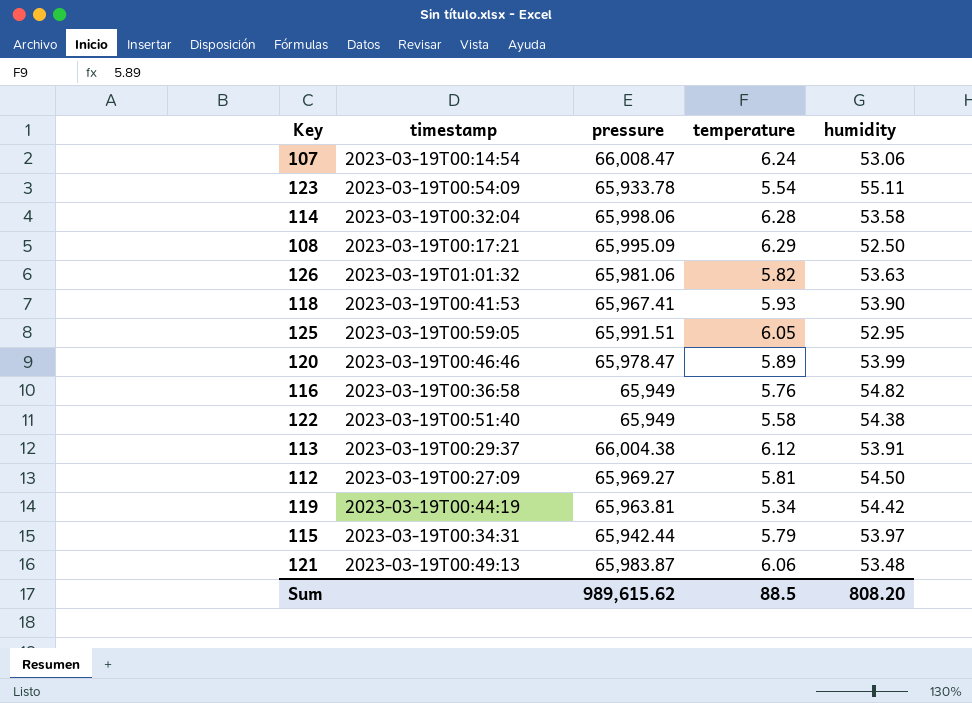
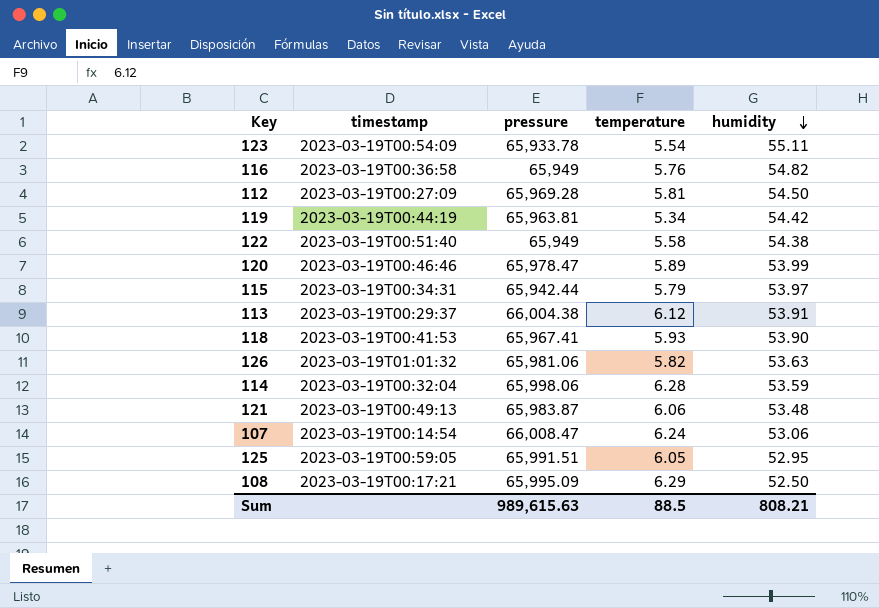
row order: none -> humidity descending
112 | pressure: 65,969.27 -> 65,969.28
114 | humidity: 53.58 -> 53.59
Sum | pressure: 989,615.62 -> 989,615.63
Sum | humidity: 808.20 -> 808.21

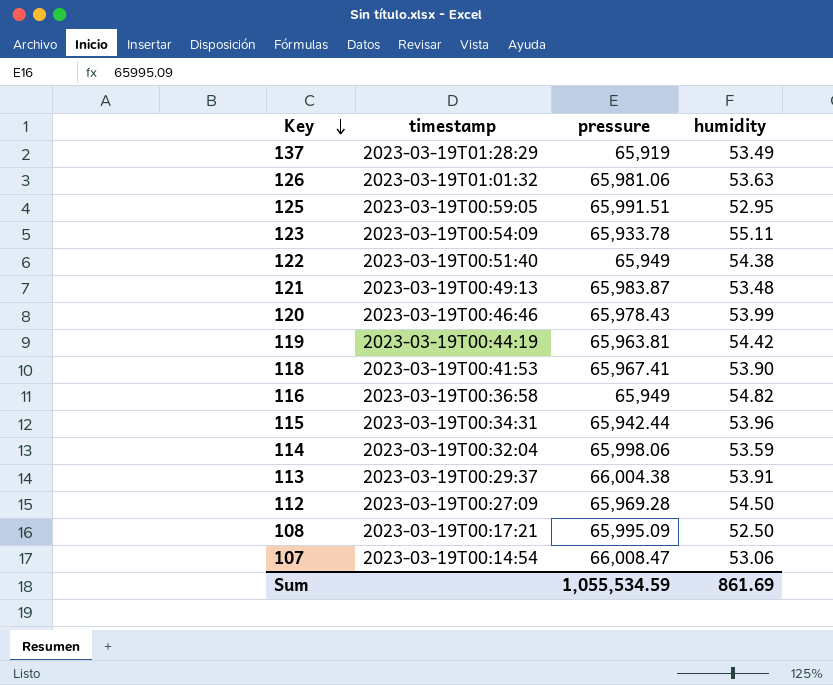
row order: humidity descending -> Key descending
column temperature | position: 4 -> none
row 137: none -> 2023-03-19T01:28:29 | 65,919 | 53.49
120 | pressure: 65,978.47 -> 65,978.43
115 | humidity: 53.97 -> 53.96
Sum | pressure: 989,615.63 -> 1,055,534.59
Sum | humidity: 808.21 -> 861.69

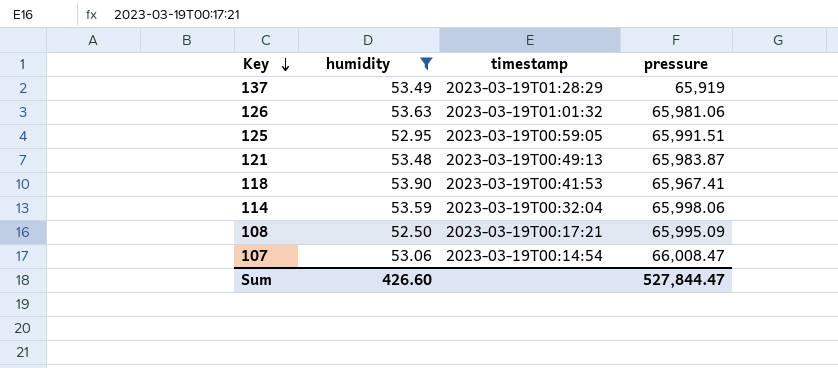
filter: none -> humidity <= 53.90
column humidity | position: 4 -> 2
Sum | humidity: 861.69 -> 426.60
Sum | pressure: 1,055,534.59 -> 527,844.47

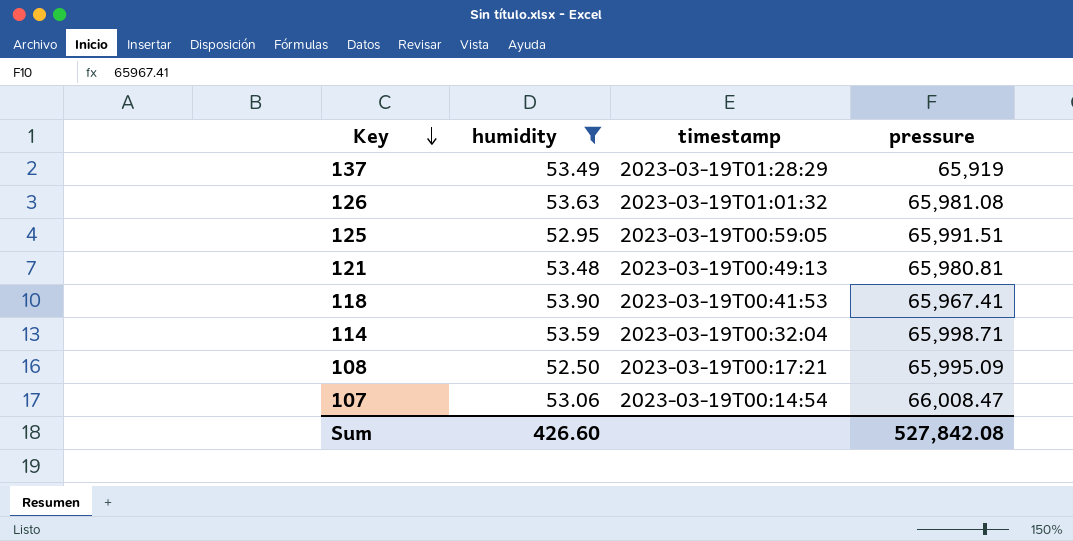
126 | pressure: 65,981.06 -> 65,981.08
121 | pressure: 65,983.87 -> 65,980.81
114 | pressure: 65,998.06 -> 65,998.71
Sum | pressure: 527,844.47 -> 527,842.08

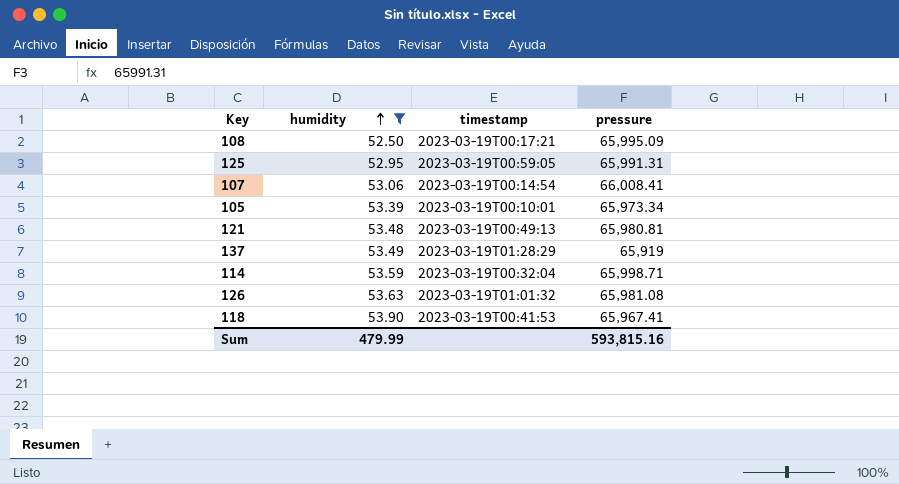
row order: Key descending -> humidity ascending
125 | pressure: 65,991.51 -> 65,991.31
107 | pressure: 66,008.47 -> 66,008.41
row 105: none -> 53.39 | 2023-03-19T00:10:01 | 65,973.34
Sum | humidity: 426.60 -> 479.99
Sum | pressure: 527,842.08 -> 593,815.16

